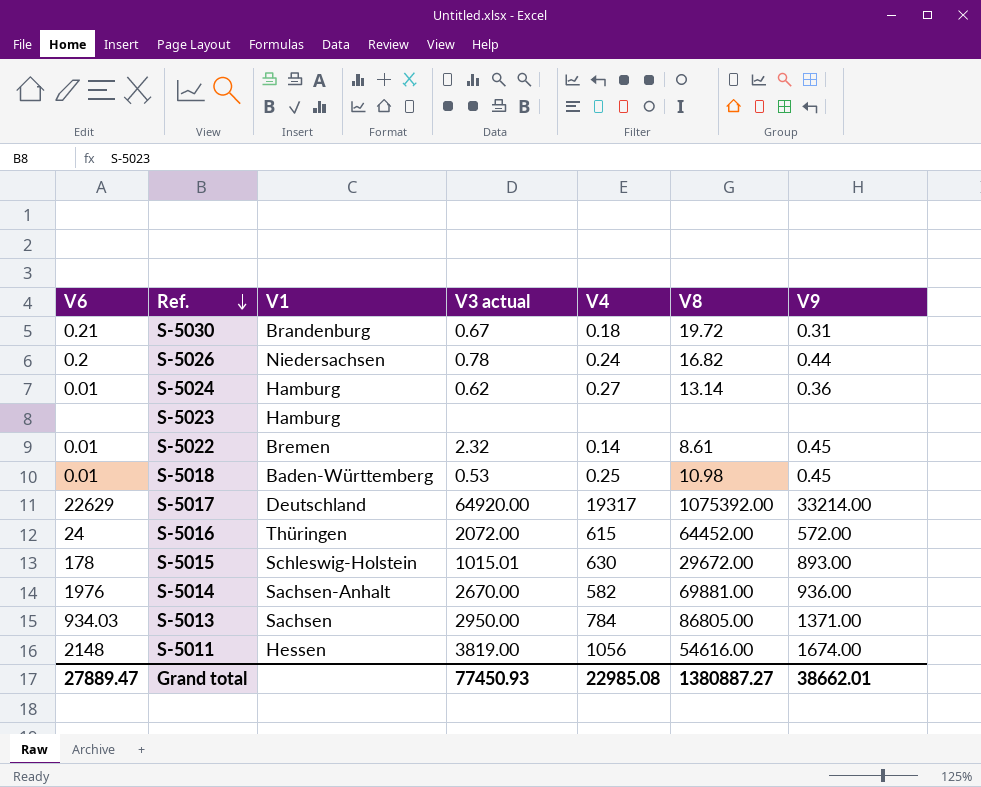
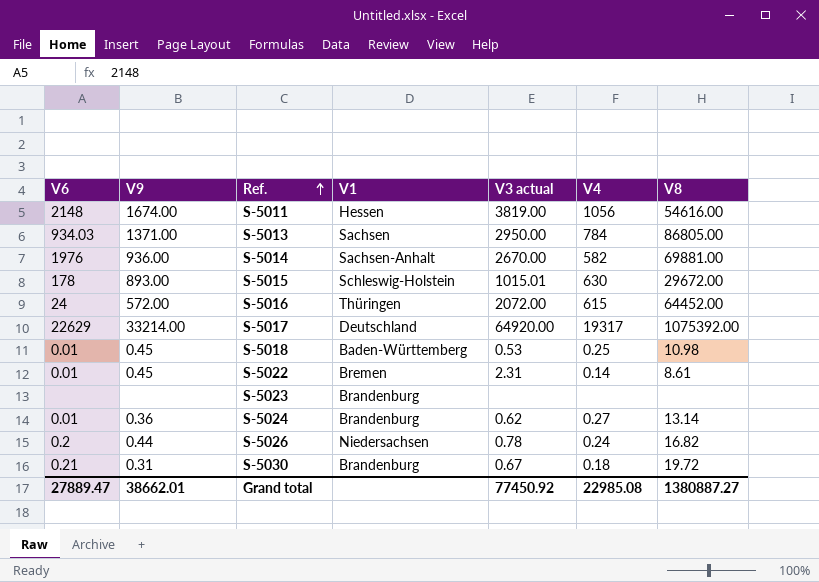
row order: Ref. descending -> Ref. ascending
column V9 | position: 7 -> 2
S-5022 | V3 actual: 2.32 -> 2.31
S-5023 | V1: Hamburg -> Brandenburg
S-5024 | V1: Hamburg -> Brandenburg
Grand total | V3 actual: 77450.93 -> 77450.92

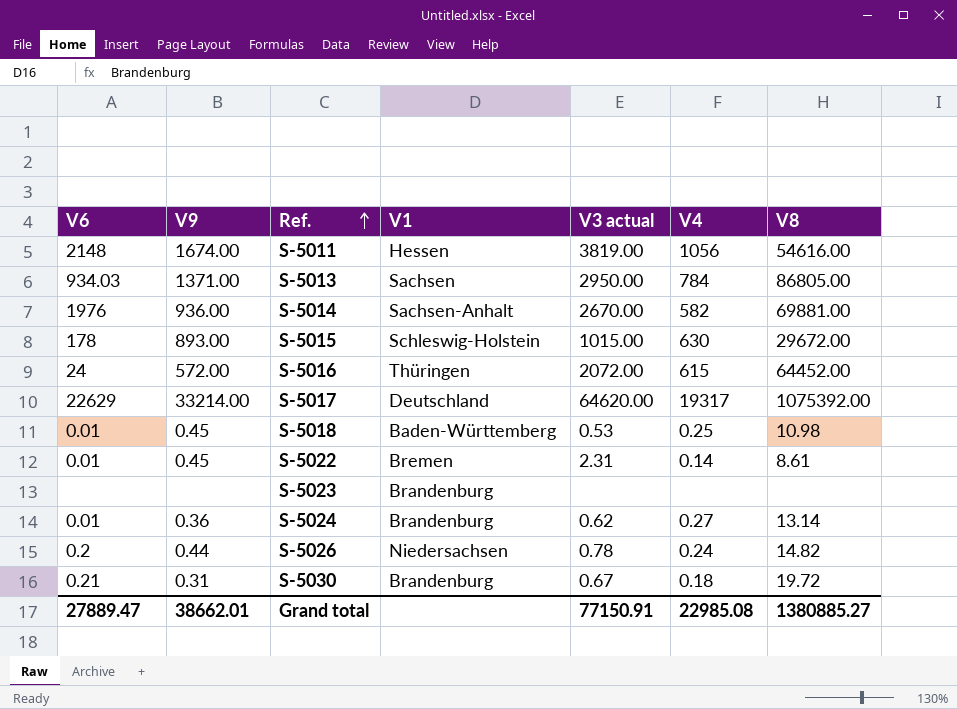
S-5015 | V3 actual: 1015.01 -> 1015.00
S-5017 | V3 actual: 64920.00 -> 64620.00
S-5026 | V8: 16.82 -> 14.82
Grand total | V3 actual: 77450.92 -> 77150.91
Grand total | V8: 1380887.27 -> 1380885.27

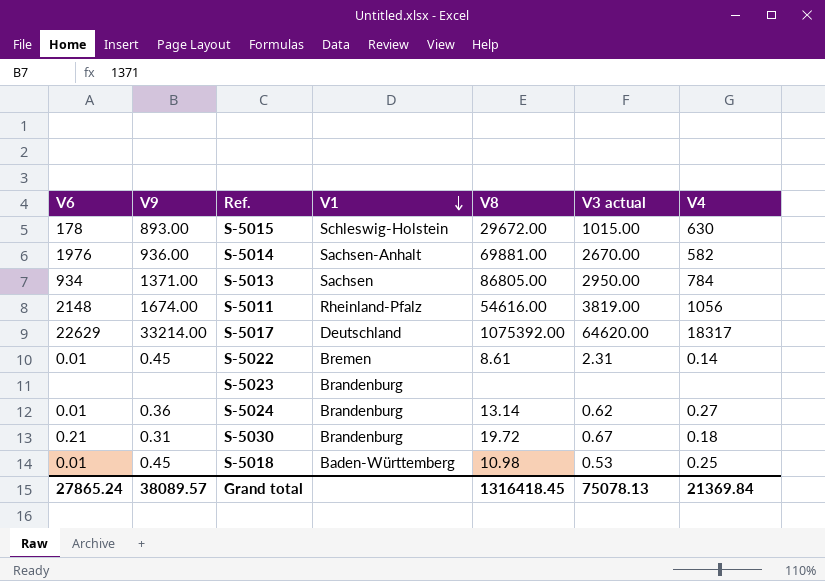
row order: Ref. ascending -> V1 descending
column V8 | position: 7 -> 5
row S-5016: 24 | 572.00 | Thüringen | 2072.00 | 615 | 64452.00 -> none
row S-5026: 0.2 | 0.44 | Niedersachsen | 0.78 | 0.24 | 14.82 -> none
S-5013 | V6: 934.03 -> 934
S-5011 | V1: Hessen -> Rheinland-Pfalz
S-5017 | V4: 19317 -> 18317
Grand total | V6: 27889.47 -> 27865.24
Grand total | V9: 38662.01 -> 38089.57
Grand total | V8: 1380885.27 -> 1316418.45
Grand total | V3 actual: 77150.91 -> 75078.13
Grand total | V4: 22985.08 -> 21369.84

